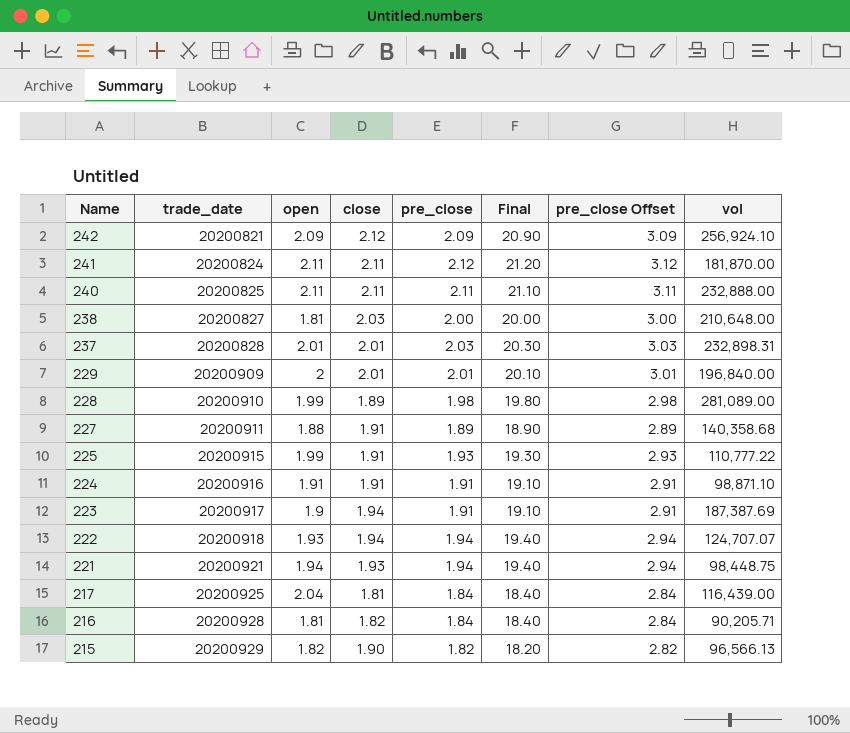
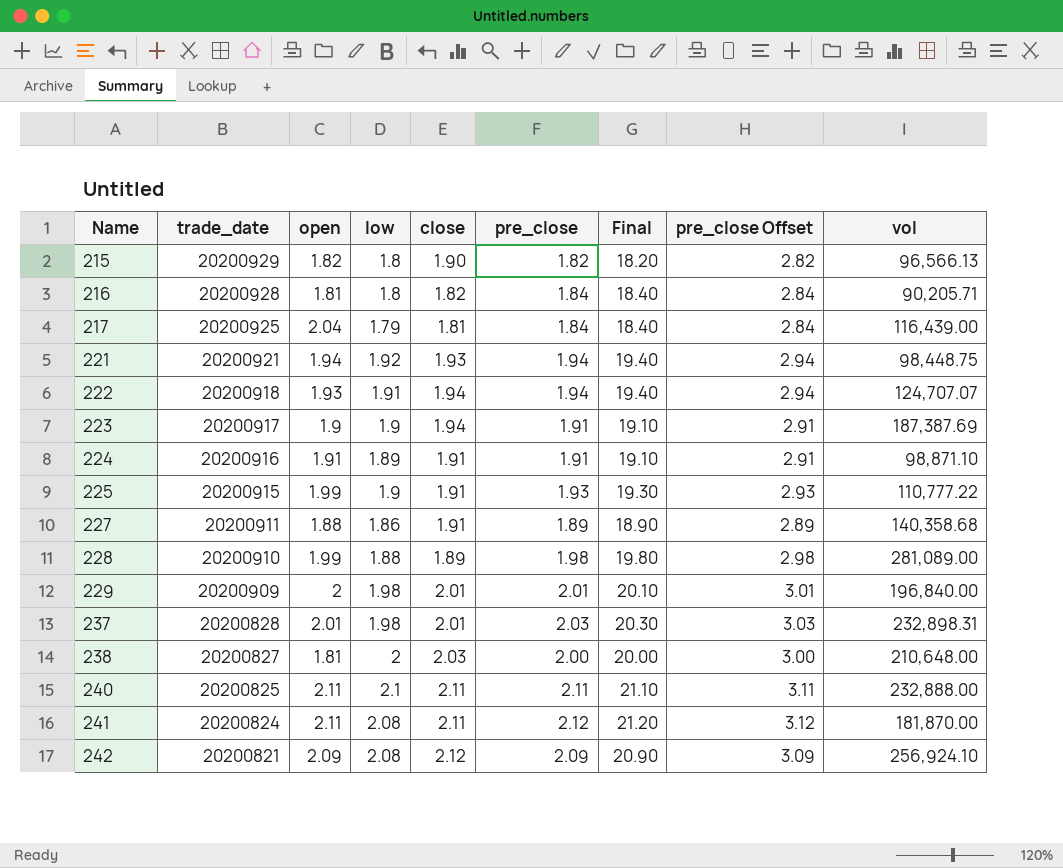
row order: Name descending -> Name ascending
column low | position: none -> 4

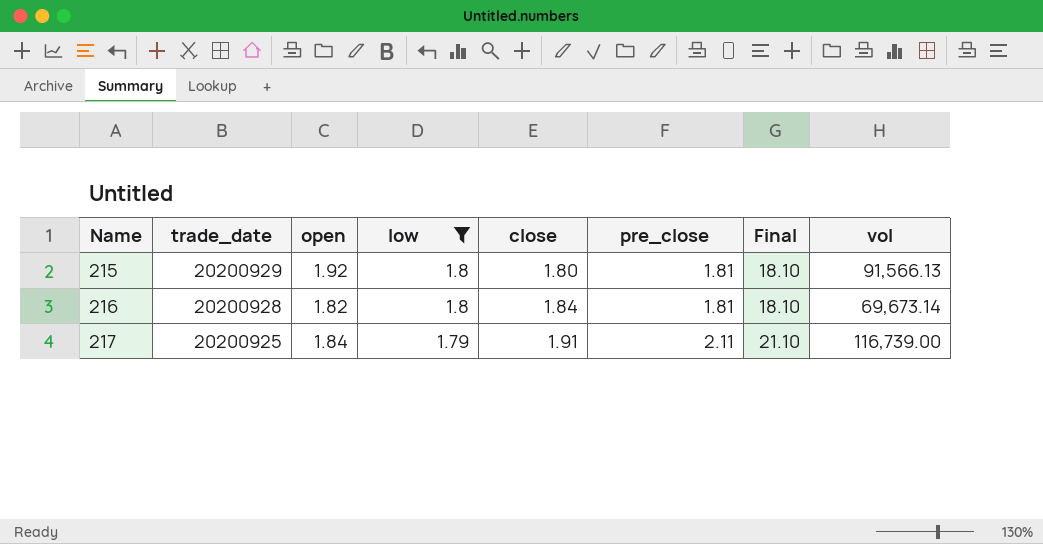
filter: none -> low <= 1.8
column pre_close Offset | formula: [pre_close] + 1 -> none
215 | open: 1.82 -> 1.92
215 | close: 1.90 -> 1.80
215 | pre_close: 1.82 -> 1.81
215 | Final: 18.20 -> 18.10
215 | vol: 96,566.13 -> 91,566.13
216 | open: 1.81 -> 1.82
216 | close: 1.82 -> 1.84
216 | pre_close: 1.84 -> 1.81
216 | Final: 18.40 -> 18.10
216 | vol: 90,205.71 -> 69,673.14
217 | open: 2.04 -> 1.84
217 | close: 1.81 -> 1.91
217 | pre_close: 1.84 -> 2.11
217 | Final: 18.40 -> 21.10
217 | vol: 116,439.00 -> 116,739.00

